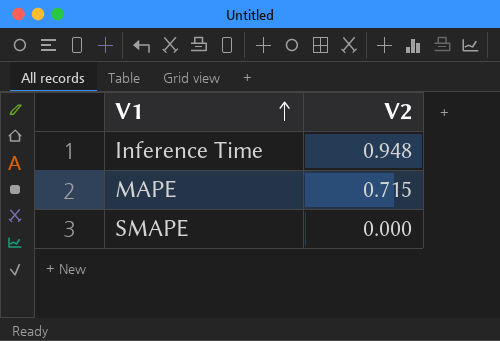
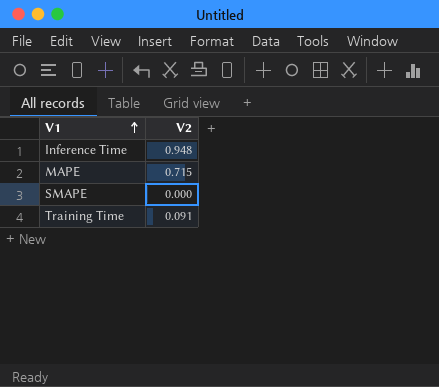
row Training Time: none -> 0.091

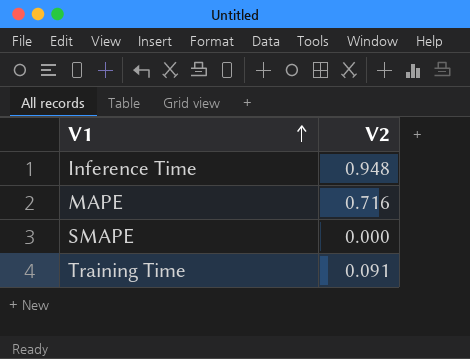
MAPE | V2: 0.715 -> 0.716

